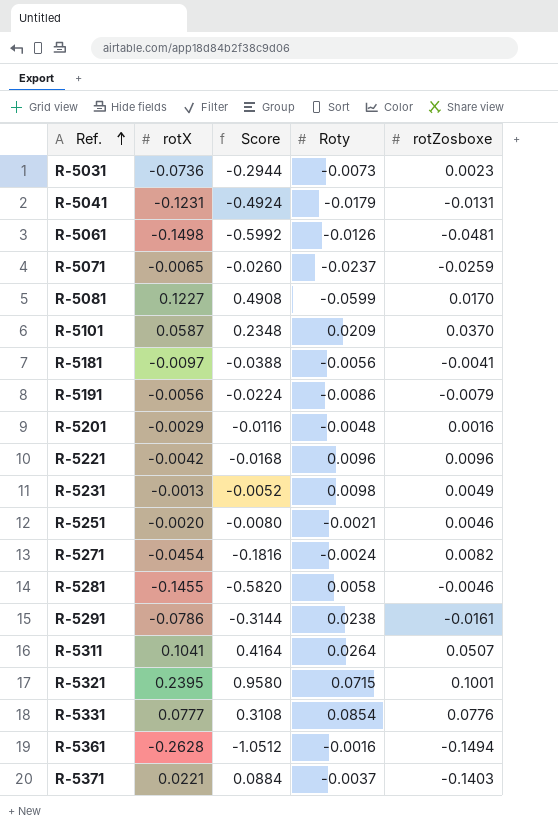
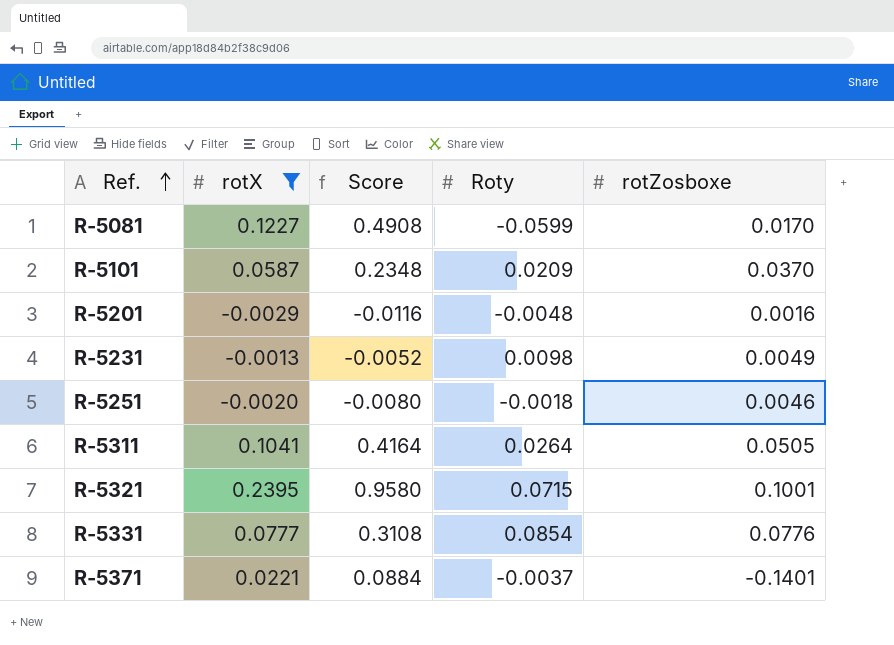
filter: none -> rotX >= -0.0029
R-5251 | Roty: -0.0021 -> -0.0018
R-5311 | rotZosboxe: 0.0507 -> 0.0505
R-5371 | rotZosboxe: -0.1403 -> -0.1401

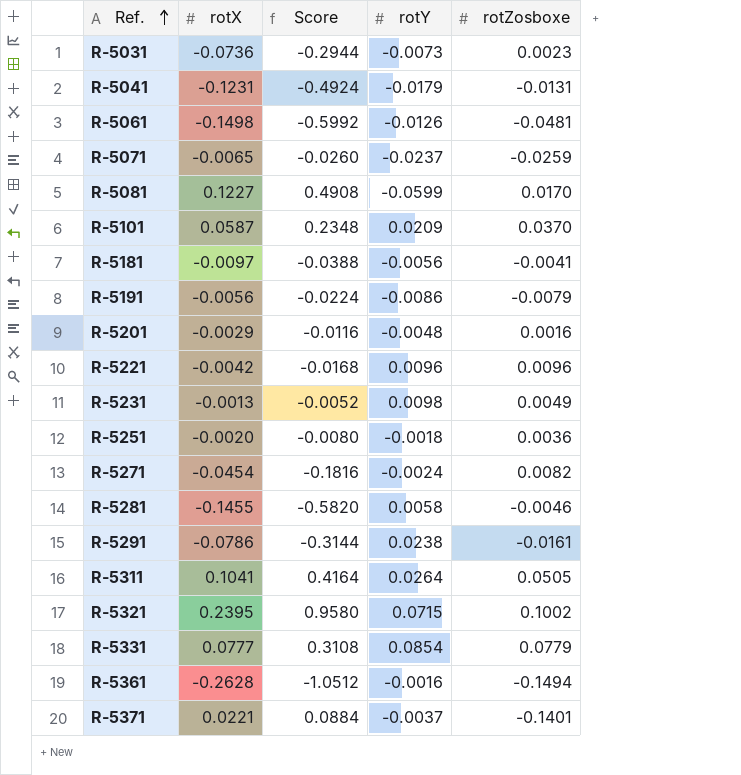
filter: rotX >= -0.0029 -> none
column name: Roty -> rotY
R-5251 | rotZosboxe: 0.0046 -> 0.0036
R-5321 | rotZosboxe: 0.1001 -> 0.1002
R-5331 | rotZosboxe: 0.0776 -> 0.0779

